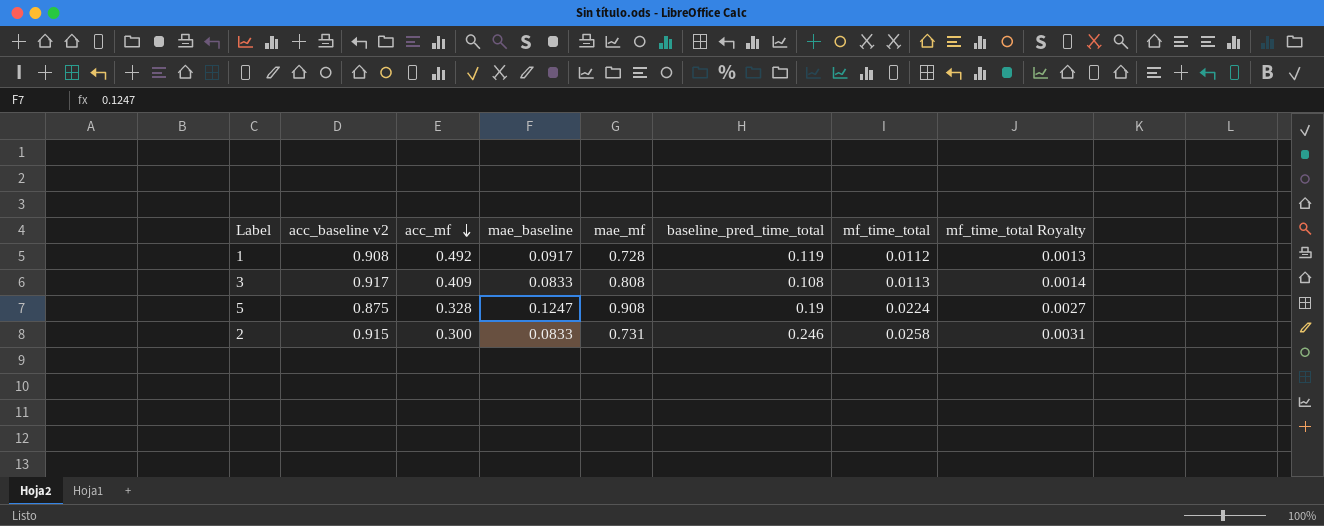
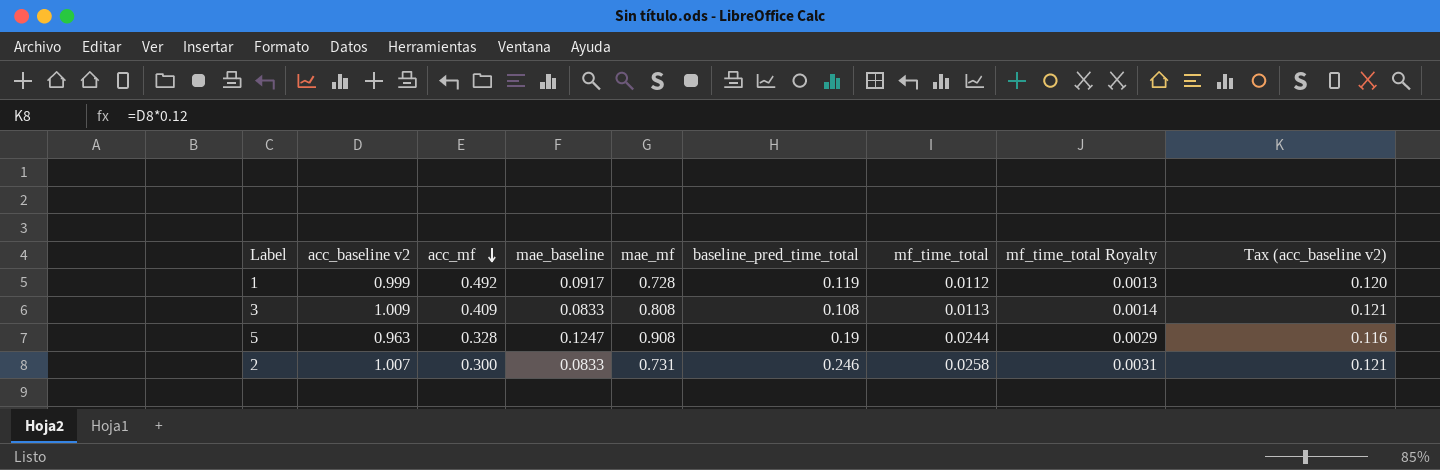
column Tax (acc_baseline v2) | formula: none -> [acc_baseline v2] * 0.12
1 | acc_baseline v2: 0.908 -> 0.999
3 | acc_baseline v2: 0.917 -> 1.009
5 | acc_baseline v2: 0.875 -> 0.963
5 | mf_time_total: 0.0224 -> 0.0244
5 | mf_time_total Royalty: 0.0027 -> 0.0029
2 | acc_baseline v2: 0.915 -> 1.007

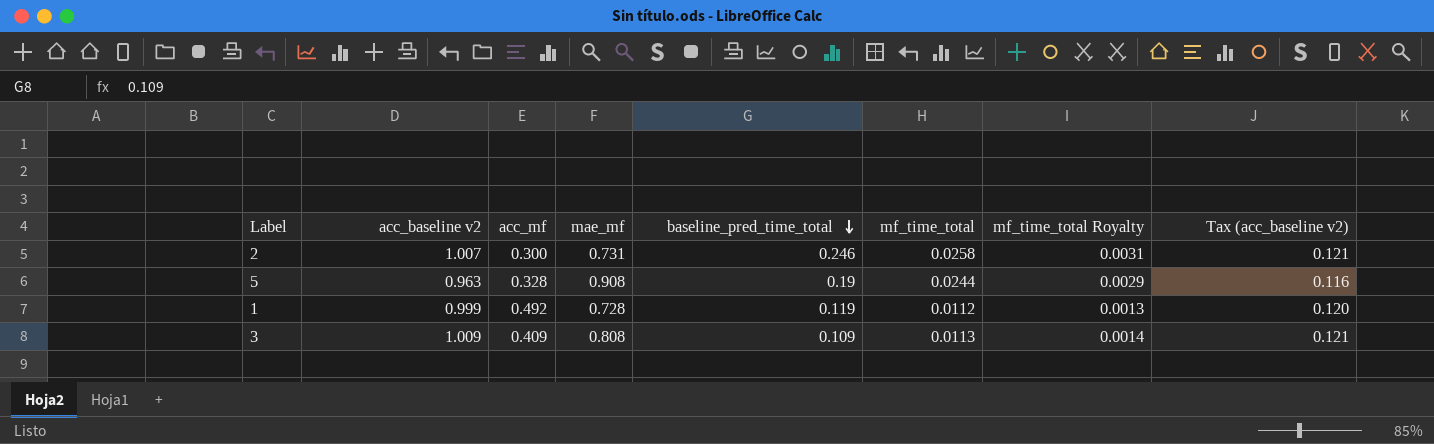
row order: acc_mf descending -> baseline_pred_time_total descending
column mae_baseline | position: 4 -> none
3 | baseline_pred_time_total: 0.108 -> 0.109

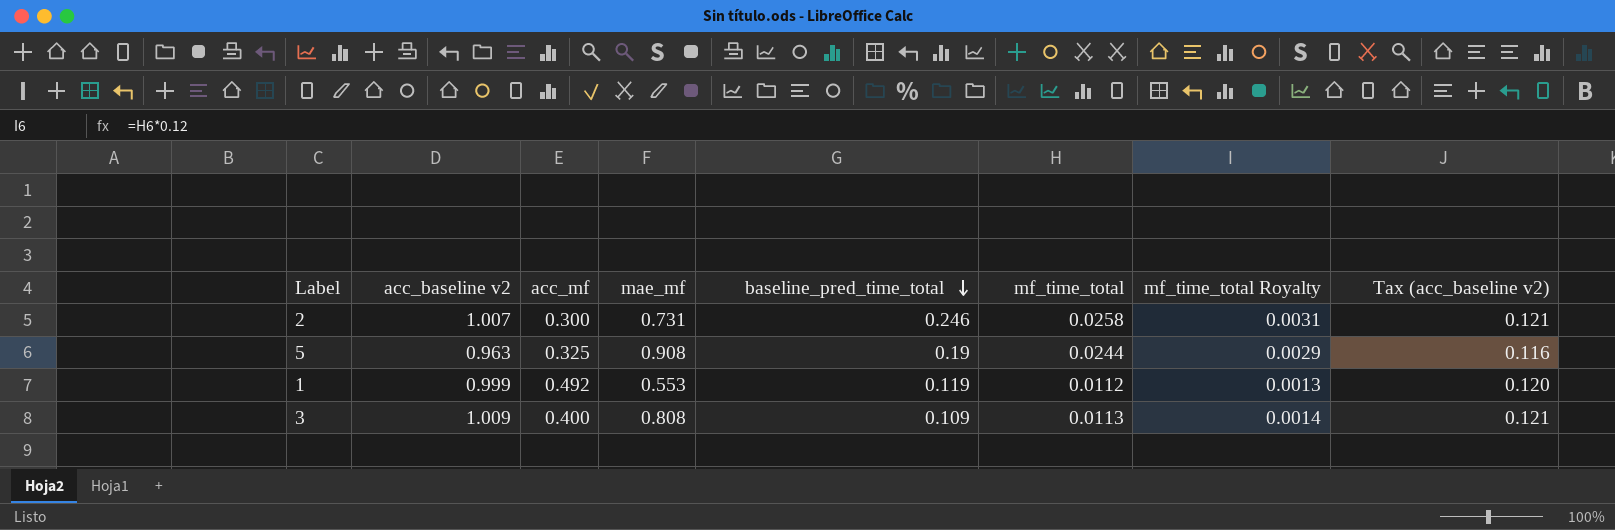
5 | acc_mf: 0.328 -> 0.325
1 | mae_mf: 0.728 -> 0.553
3 | acc_mf: 0.409 -> 0.400

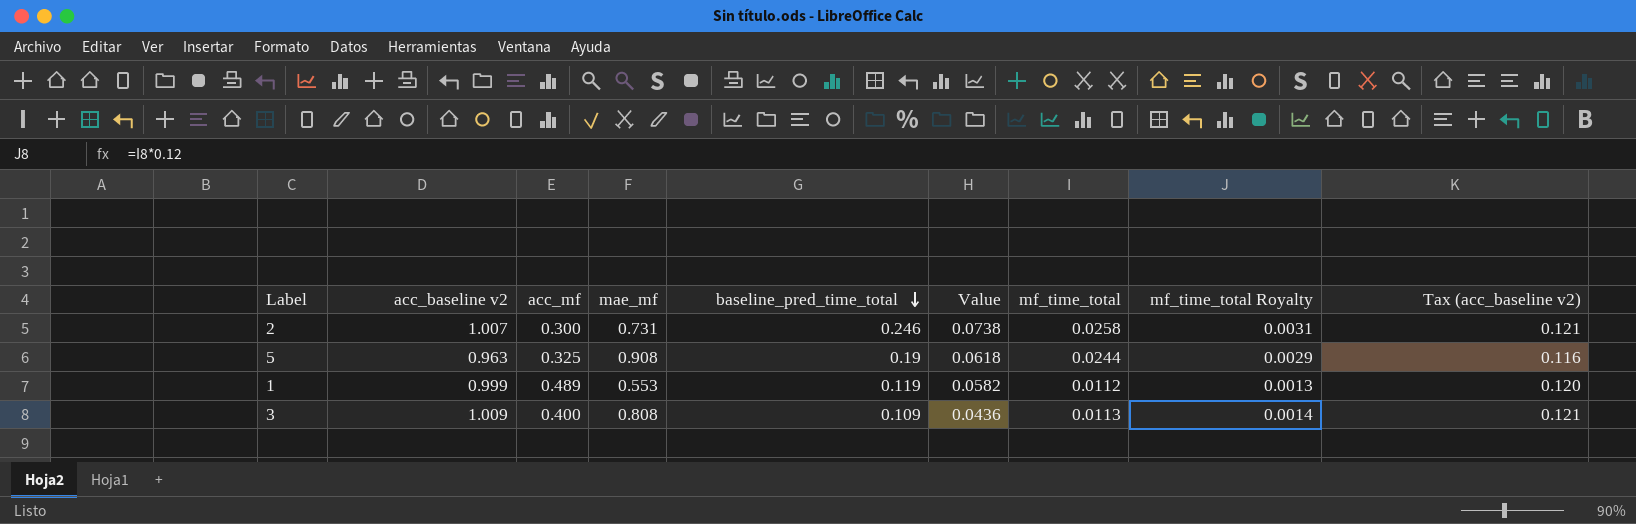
column Value | formula: none -> [acc_mf] * [baseline_pred_time_total]
1 | acc_mf: 0.492 -> 0.489

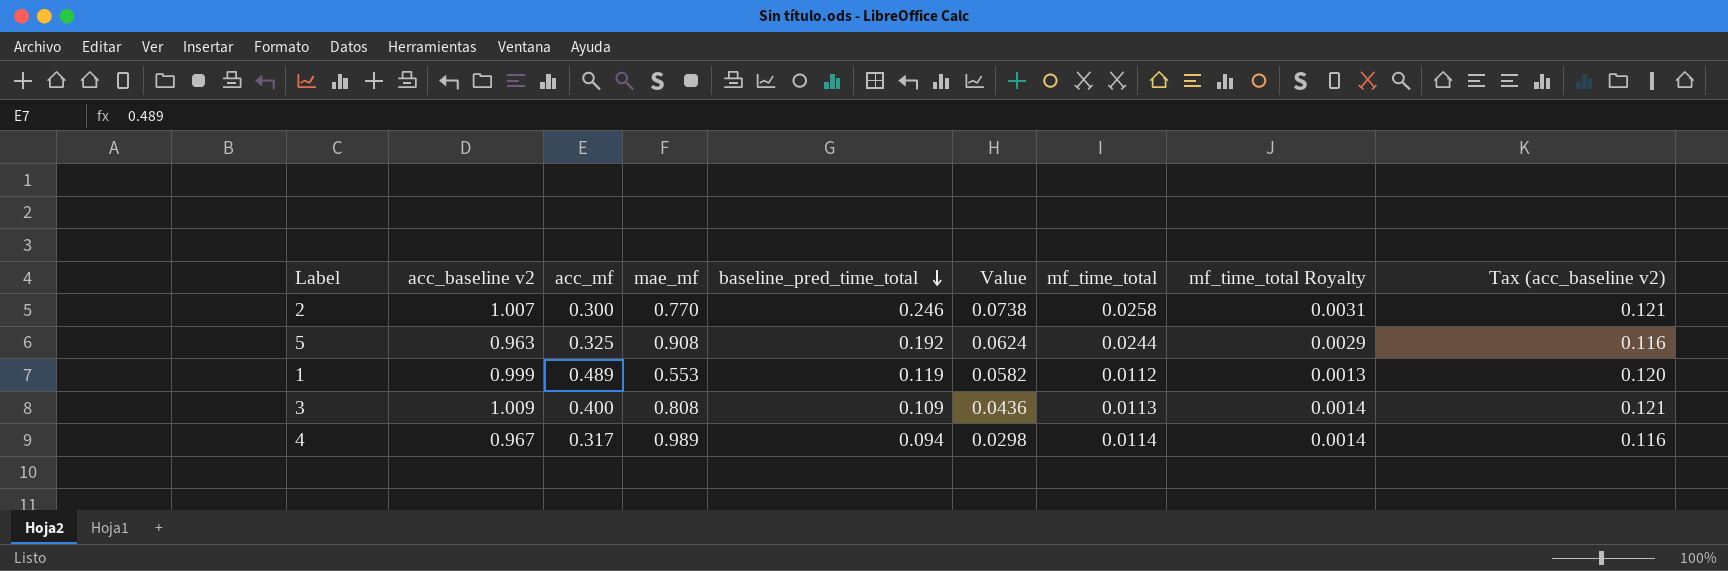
2 | mae_mf: 0.731 -> 0.770
5 | baseline_pred_time_total: 0.19 -> 0.192
5 | Value: 0.0618 -> 0.0624
row 4: none -> 0.967 | 0.317 | 0.989 | 0.094 | 0.0298 | 0.0114 | 0.0014 | 0.116

